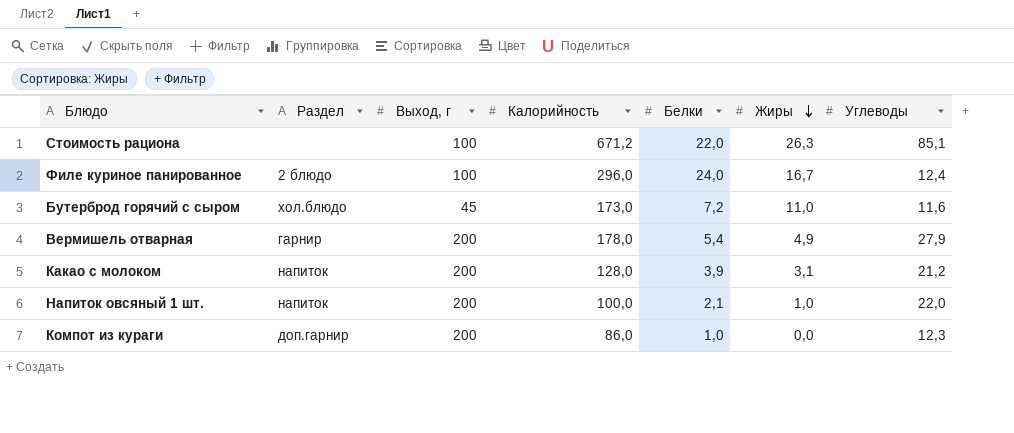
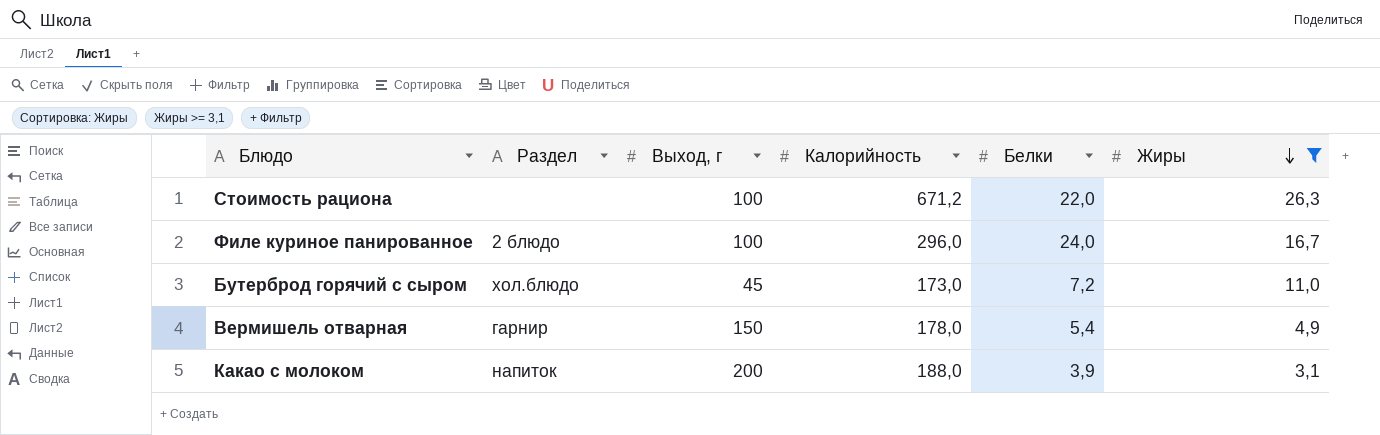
filter: none -> Жиры >= 3,1
column Углеводы | position: 7 -> none
Вермишель отварная | Выход, г: 200 -> 150
Какао с молоком | Калорийность: 128,0 -> 188,0

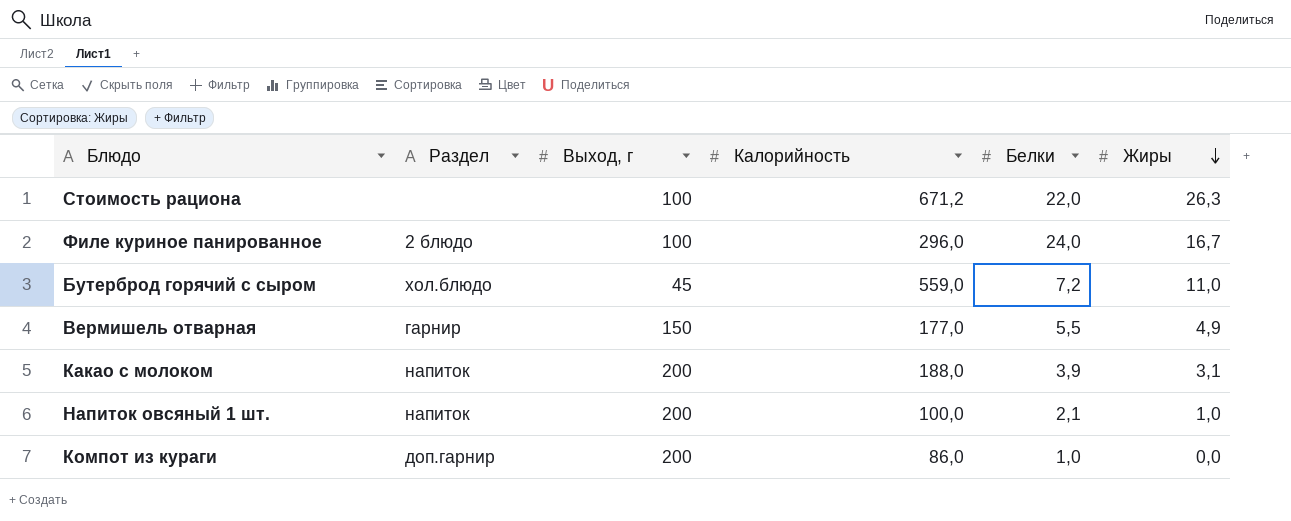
filter: Жиры >= 3,1 -> none
Бутерброд горячий с сыром | Калорийность: 173,0 -> 559,0
Вермишель отварная | Калорийность: 178,0 -> 177,0
Вермишель отварная | Белки: 5,4 -> 5,5

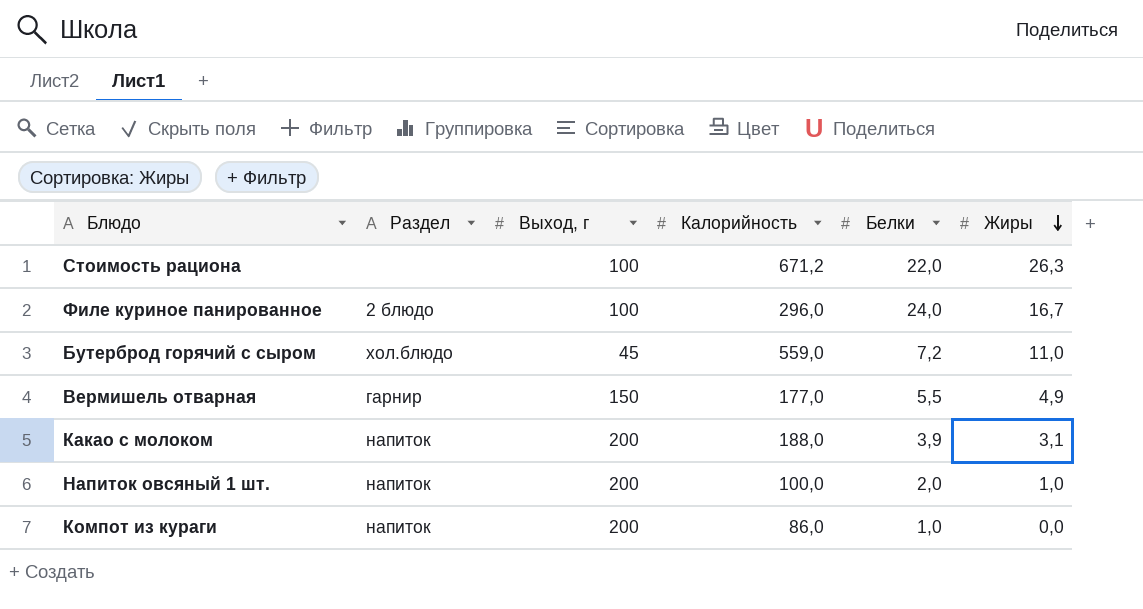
Напиток овсяный 1 шт. | Белки: 2,1 -> 2,0
Компот из кураги | Раздел: доп.гарнир -> напиток

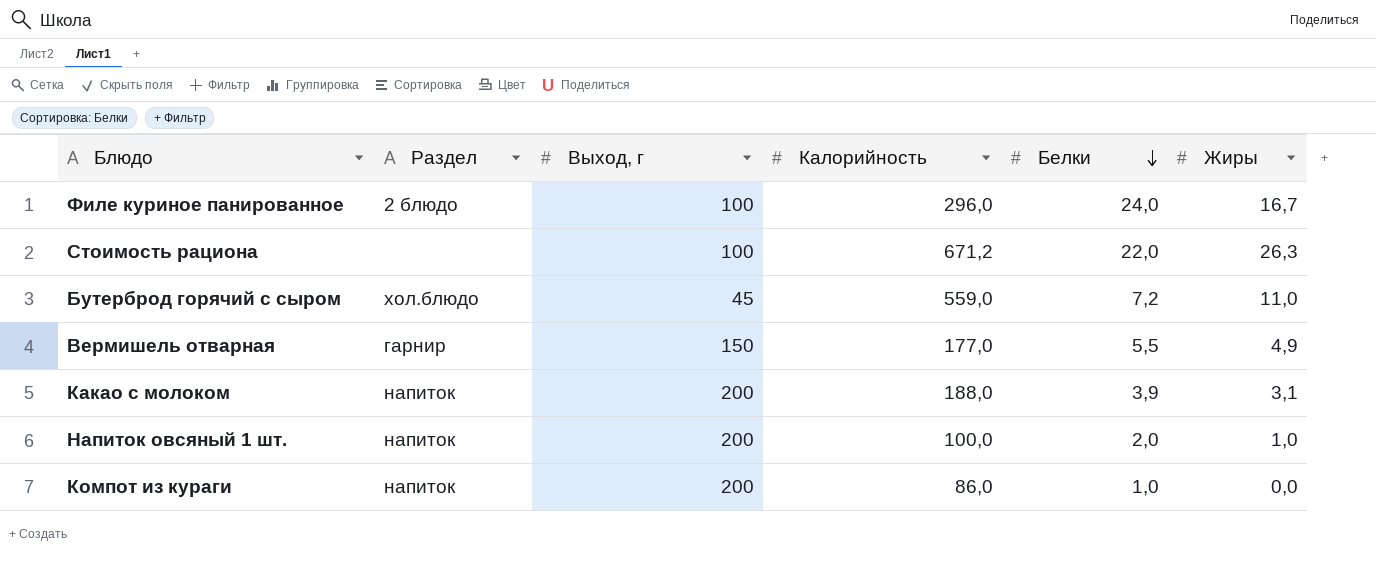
row order: Жиры descending -> Белки descending

